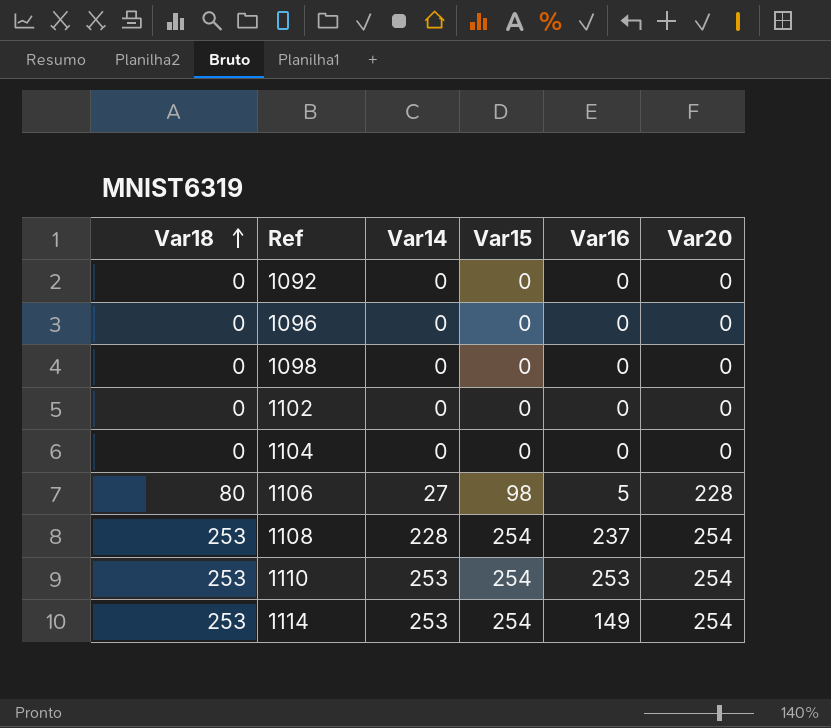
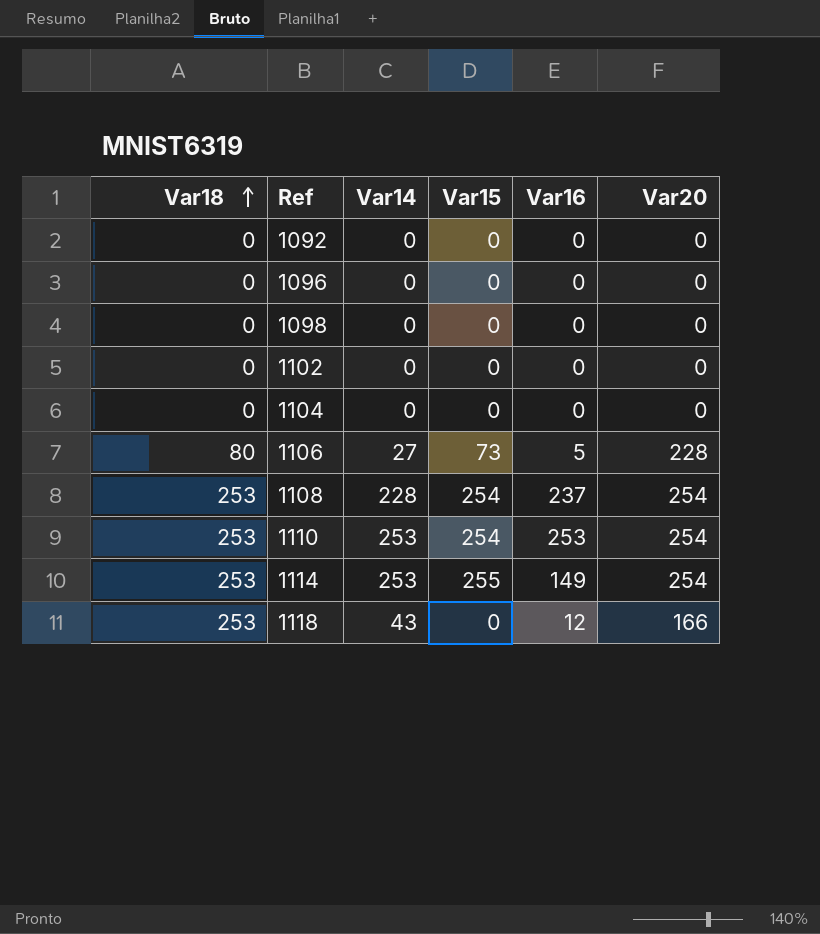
1106 | Var15: 98 -> 73
1114 | Var15: 254 -> 255
row 1118: none -> 253 | 43 | 0 | 12 | 166

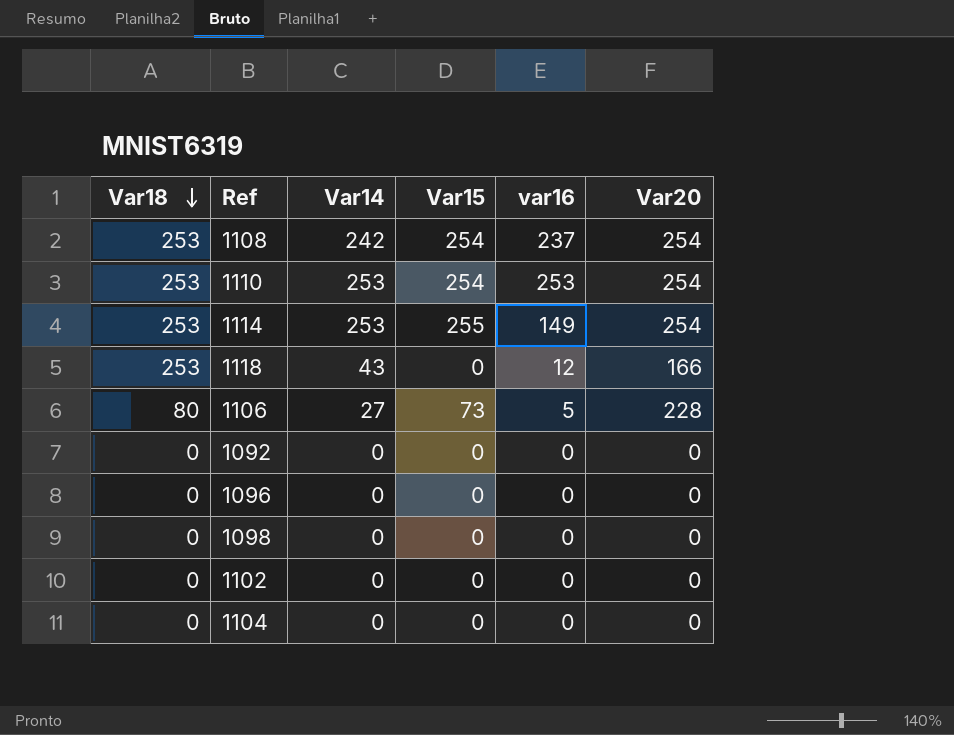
row order: Var18 ascending -> Var18 descending
column name: Var16 -> var16
1108 | Var14: 228 -> 242

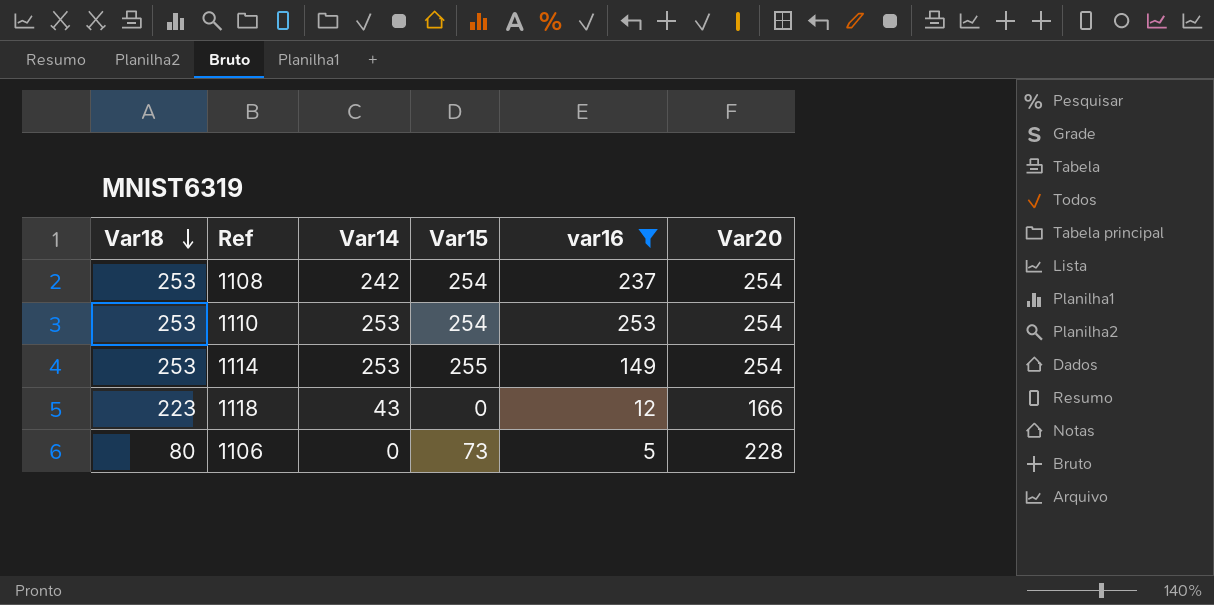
filter: none -> var16 != 0
1118 | Var18: 253 -> 223
1106 | Var14: 27 -> 0

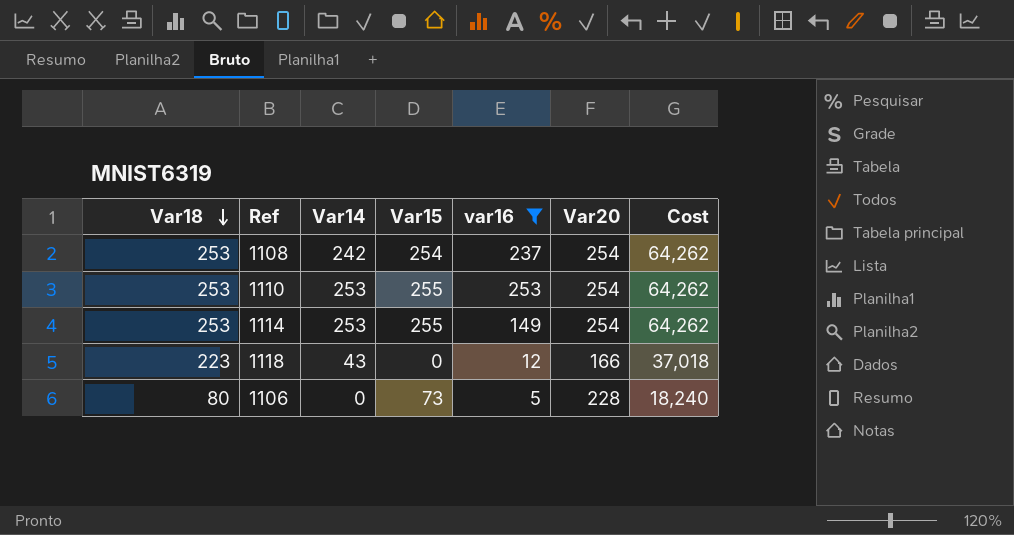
column Cost | formula: none -> [Var18] * [Var20]
1110 | Var15: 254 -> 255

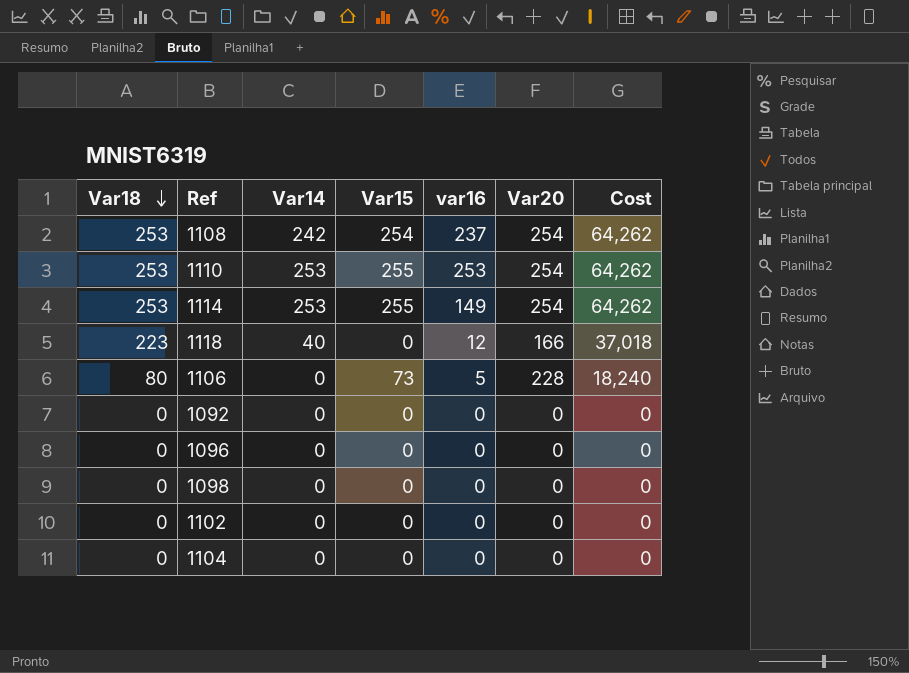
filter: var16 != 0 -> none
1118 | Var14: 43 -> 40

